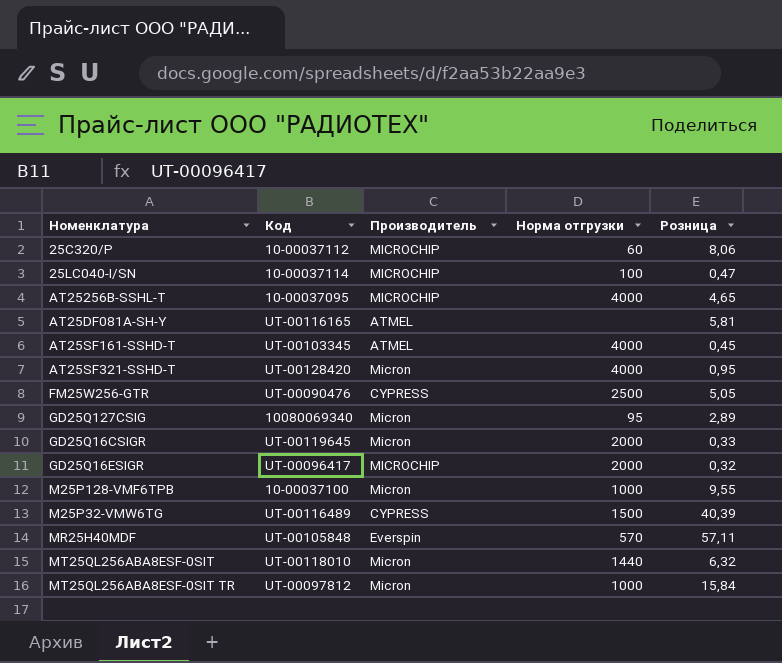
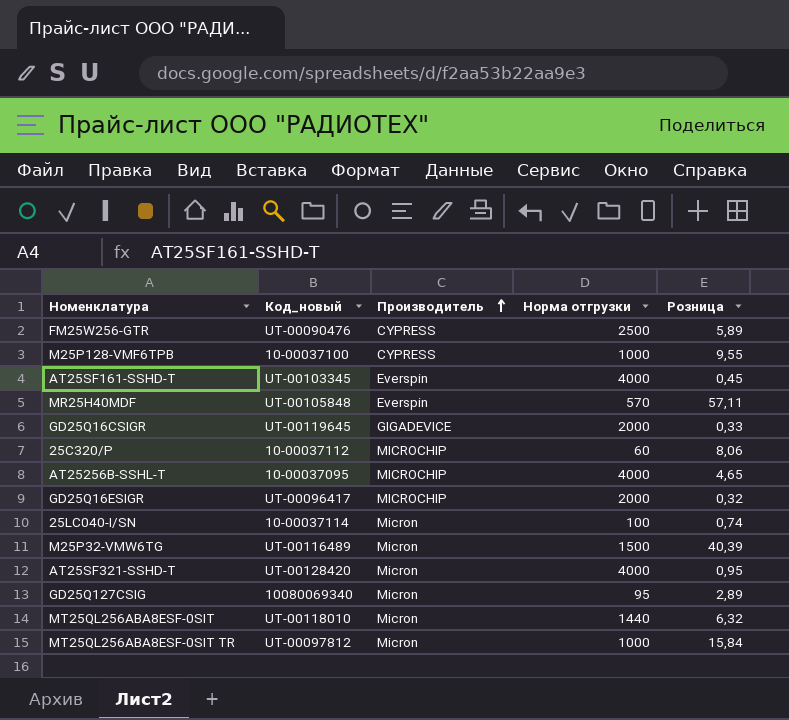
row order: none -> Производитель ascending
column name: Код -> Код_новый
row AT25DF081A-SH-Y: UT-00116165 | ATMEL | none | 5,81 -> none
FM25W256-GTR | Розница: 5,05 -> 5,89
M25P128-VMF6TPB | Производитель: Micron -> CYPRESS
AT25SF161-SSHD-T | Производитель: ATMEL -> Everspin
GD25Q16CSIGR | Производитель: Micron -> GIGADEVICE
25LC040-I/SN | Производитель: MICROCHIP -> Micron
25LC040-I/SN | Розница: 0,47 -> 0,74
M25P32-VMW6TG | Производитель: CYPRESS -> Micron

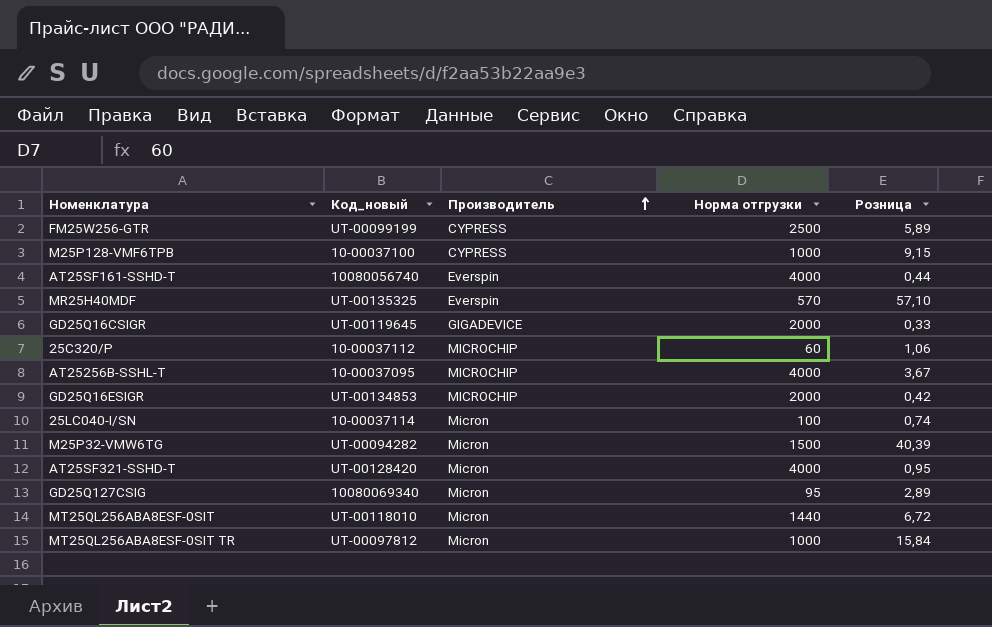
FM25W256-GTR | Код_новый: UT-00090476 -> UT-00099199
M25P128-VMF6TPB | Розница: 9,55 -> 9,15
AT25SF161-SSHD-T | Код_новый: UT-00103345 -> 10080056740
AT25SF161-SSHD-T | Розница: 0,45 -> 0,44
MR25H40MDF | Код_новый: UT-00105848 -> UT-00135325
MR25H40MDF | Розница: 57,11 -> 57,10
25C320/P | Розница: 8,06 -> 1,06
AT25256B-SSHL-T | Розница: 4,65 -> 3,67
GD25Q16ESIGR | Код_новый: UT-00096417 -> UT-00134853
GD25Q16ESIGR | Розница: 0,32 -> 0,42
M25P32-VMW6TG | Код_новый: UT-00116489 -> UT-00094282
MT25QL256ABA8ESF-0SIT | Розница: 6,32 -> 6,72

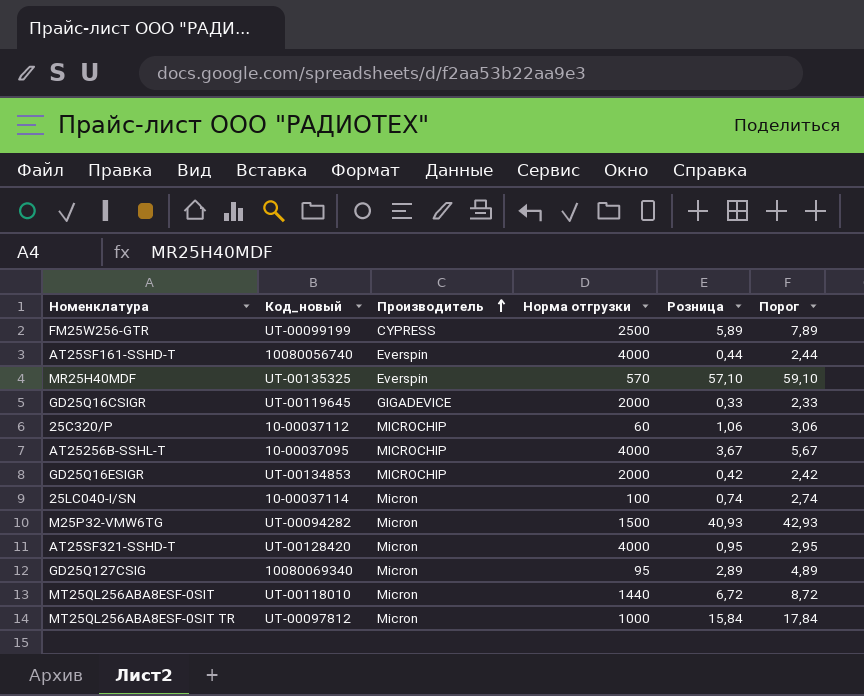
column Порог | formula: none -> [Розница] + 2
row M25P128-VMF6TPB: 10-00037100 | CYPRESS | 1000 | 9,15 -> none
M25P32-VMW6TG | Розница: 40,39 -> 40,93

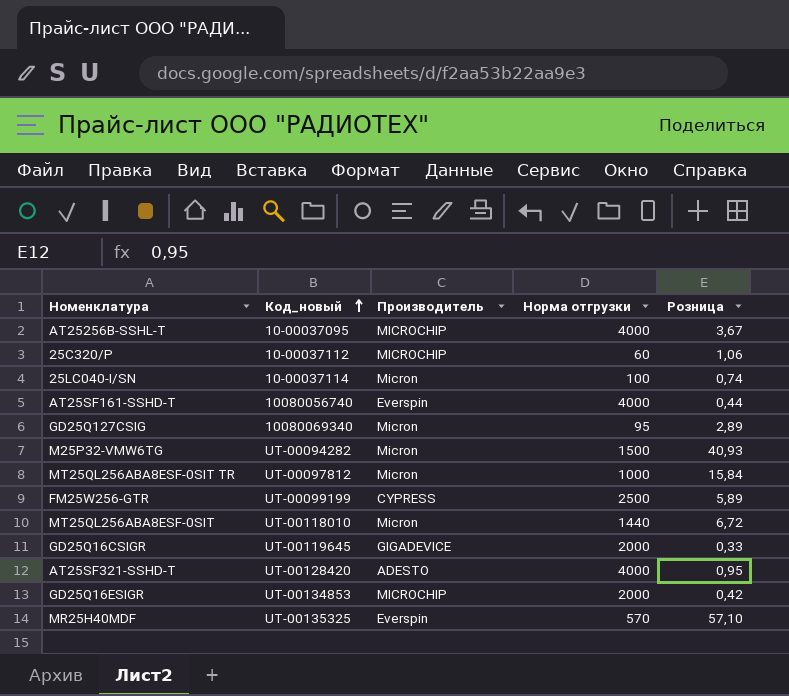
row order: Производитель ascending -> Код_новый ascending
column Порог | formula: [Розница] + 2 -> none
AT25SF321-SSHD-T | Производитель: Micron -> ADESTO

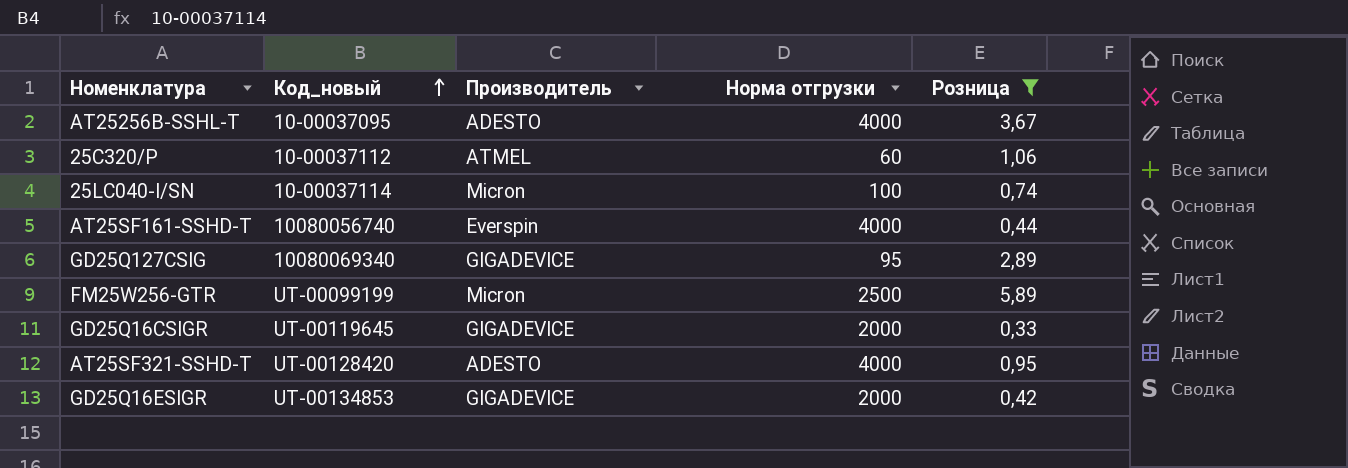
filter: none -> Розница <= 5,89
AT25256B-SSHL-T | Производитель: MICROCHIP -> ADESTO
25C320/P | Производитель: MICROCHIP -> ATMEL
GD25Q127CSIG | Производитель: Micron -> GIGADEVICE
FM25W256-GTR | Производитель: CYPRESS -> Micron
GD25Q16ESIGR | Производитель: MICROCHIP -> GIGADEVICE

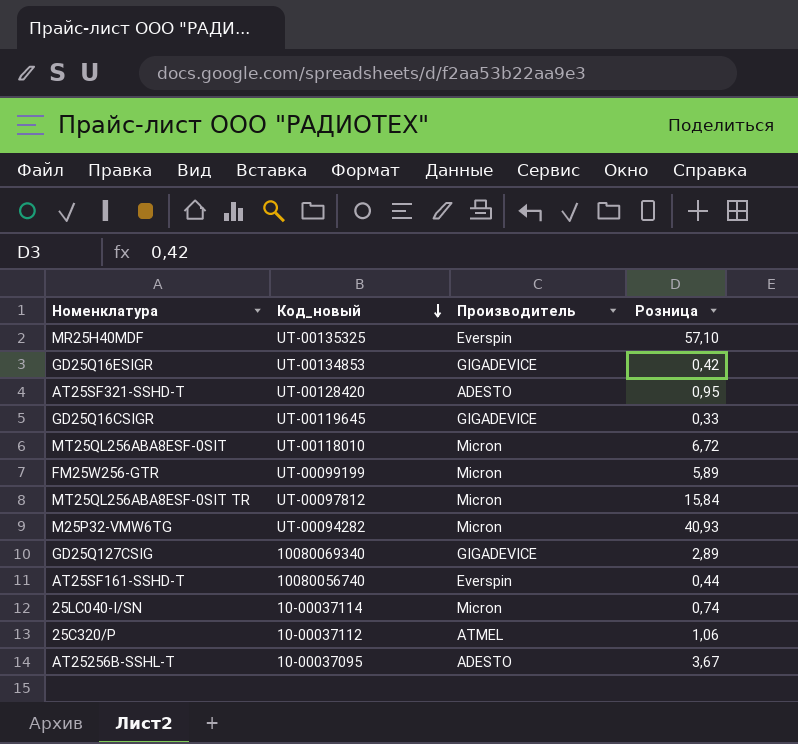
filter: Розница <= 5,89 -> none
row order: Код_новый ascending -> Код_новый descending
column Норма отгрузки | position: 4 -> none

